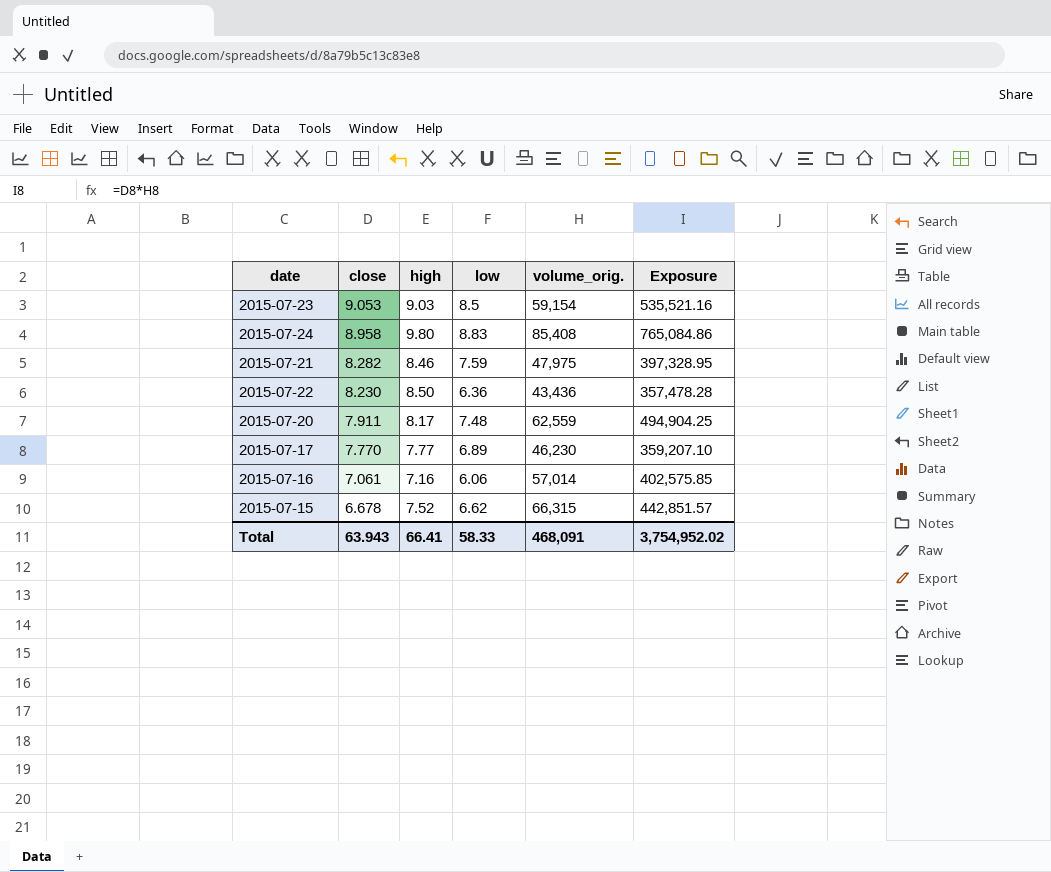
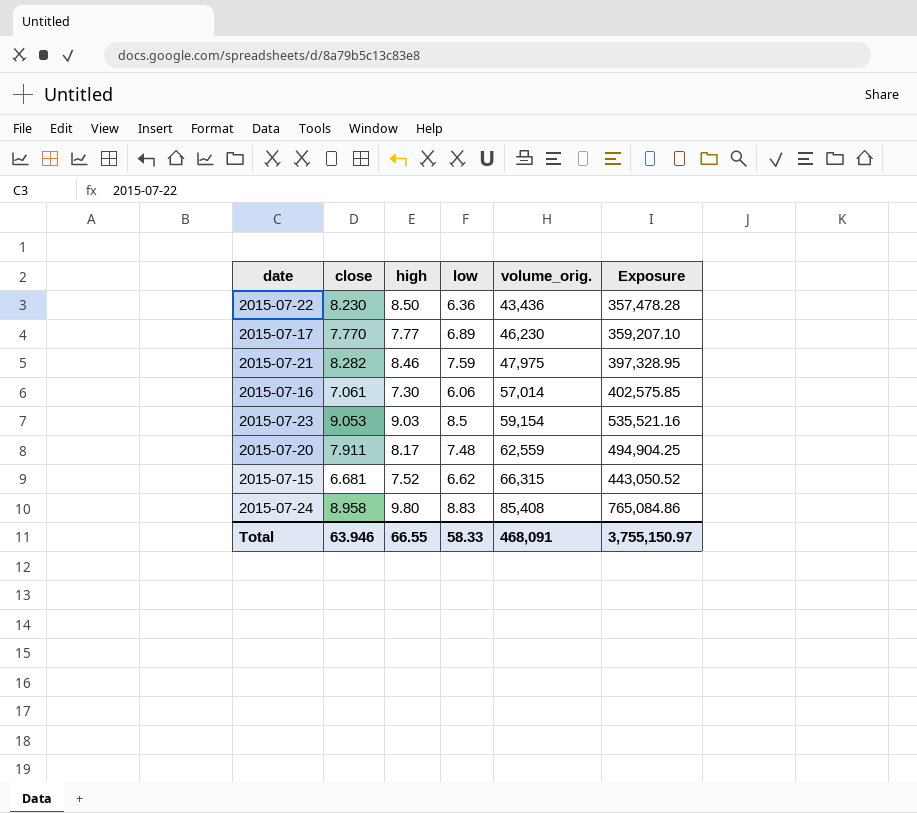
row order: close descending -> volume_orig. ascending
2015-07-16 | high: 7.16 -> 7.30
2015-07-15 | close: 6.678 -> 6.681
2015-07-15 | Exposure: 442,851.57 -> 443,050.52
Total | close: 63.943 -> 63.946
Total | high: 66.41 -> 66.55
Total | Exposure: 3,754,952.02 -> 3,755,150.97

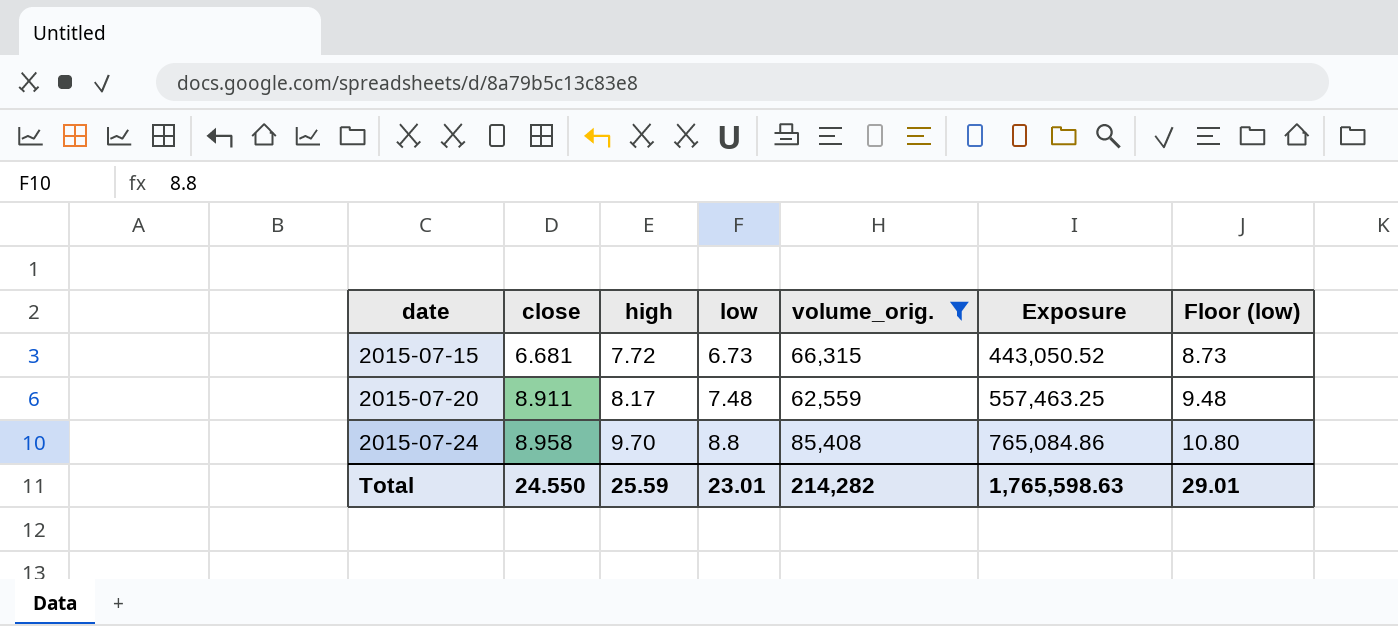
filter: none -> volume_orig. >= 62,559
row order: volume_orig. ascending -> date ascending
column Floor (low) | formula: none -> [low] + 2
2015-07-15 | high: 7.52 -> 7.72
2015-07-15 | low: 6.62 -> 6.73
2015-07-20 | close: 7.911 -> 8.911
2015-07-20 | Exposure: 494,904.25 -> 557,463.25
2015-07-24 | high: 9.80 -> 9.70
2015-07-24 | low: 8.83 -> 8.8
Total | close: 63.946 -> 24.550
Total | high: 66.55 -> 25.59
Total | low: 58.33 -> 23.01
Total | volume_orig.: 468,091 -> 214,282
Total | Exposure: 3,755,150.97 -> 1,765,598.63

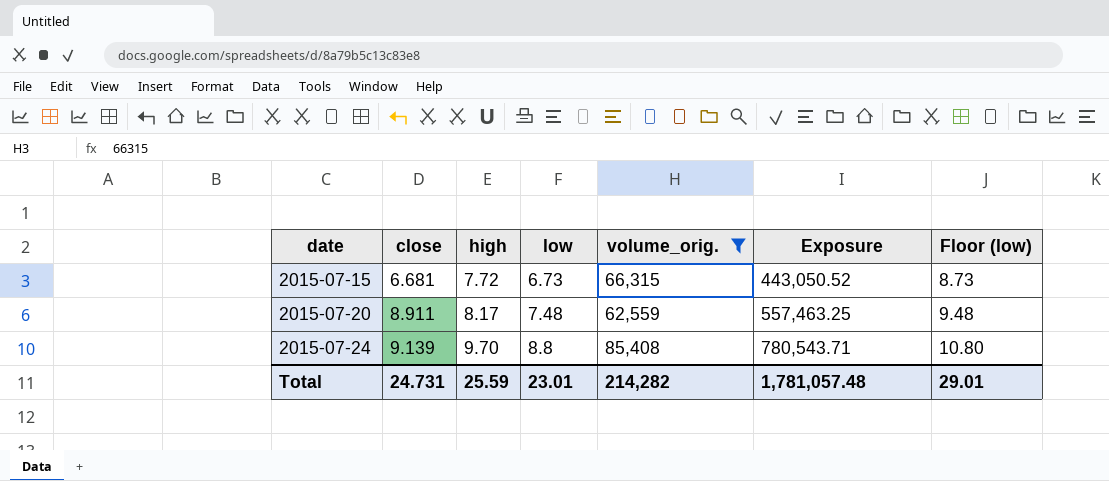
2015-07-24 | close: 8.958 -> 9.139
2015-07-24 | Exposure: 765,084.86 -> 780,543.71
Total | close: 24.550 -> 24.731
Total | Exposure: 1,765,598.63 -> 1,781,057.48

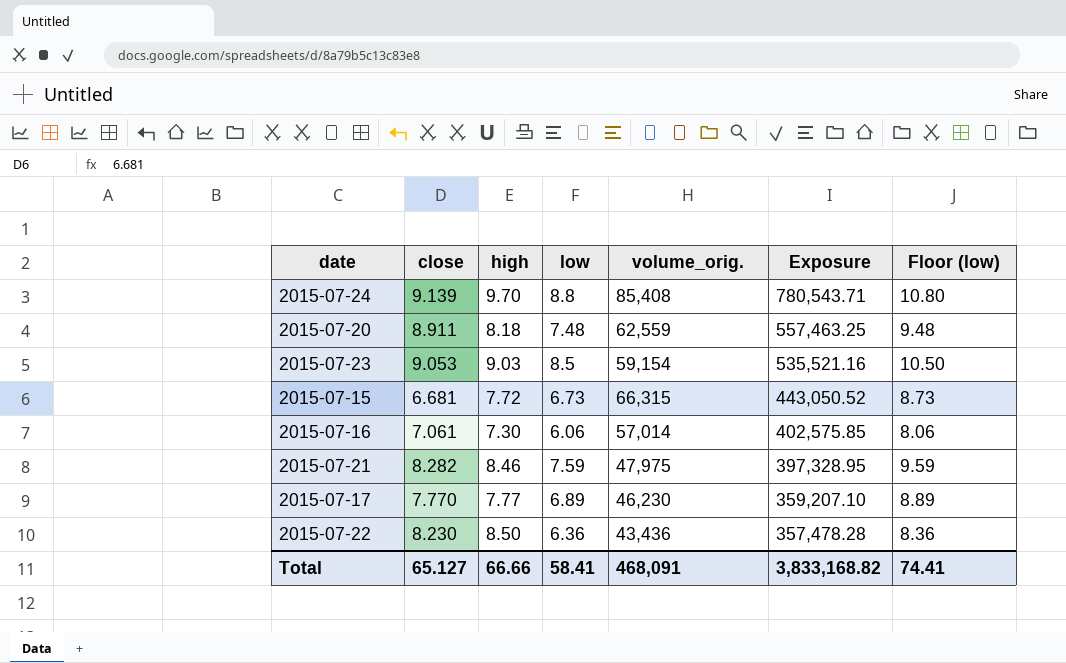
filter: volume_orig. >= 62,559 -> none
row order: date ascending -> Exposure descending
2015-07-20 | high: 8.17 -> 8.18
Total | close: 24.731 -> 65.127
Total | high: 25.59 -> 66.66
Total | low: 23.01 -> 58.41
Total | volume_orig.: 214,282 -> 468,091
Total | Exposure: 1,781,057.48 -> 3,833,168.82
Total | Floor (low): 29.01 -> 74.41

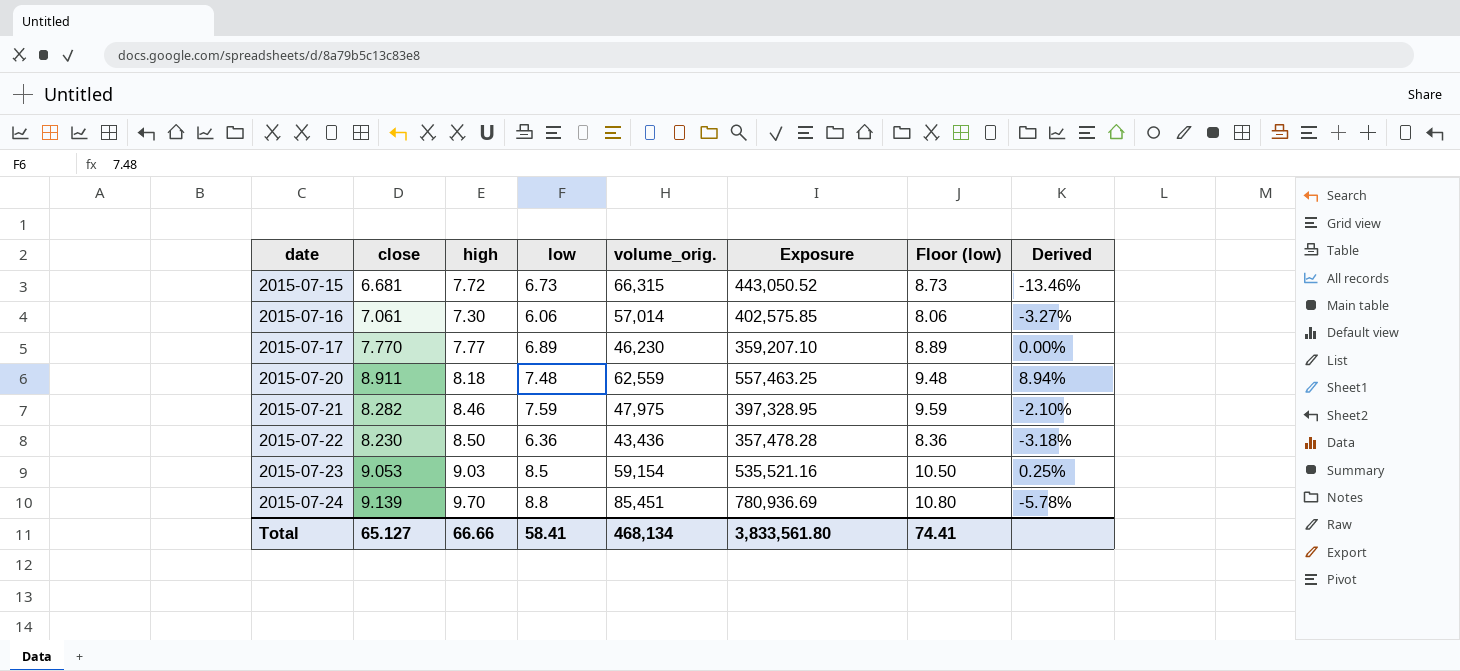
row order: Exposure descending -> date ascending
column Derived | formula: none -> ([close] - [high]) / [high]
2015-07-24 | volume_orig.: 85,408 -> 85,451
2015-07-24 | Exposure: 780,543.71 -> 780,936.69
Total | volume_orig.: 468,091 -> 468,134
Total | Exposure: 3,833,168.82 -> 3,833,561.80

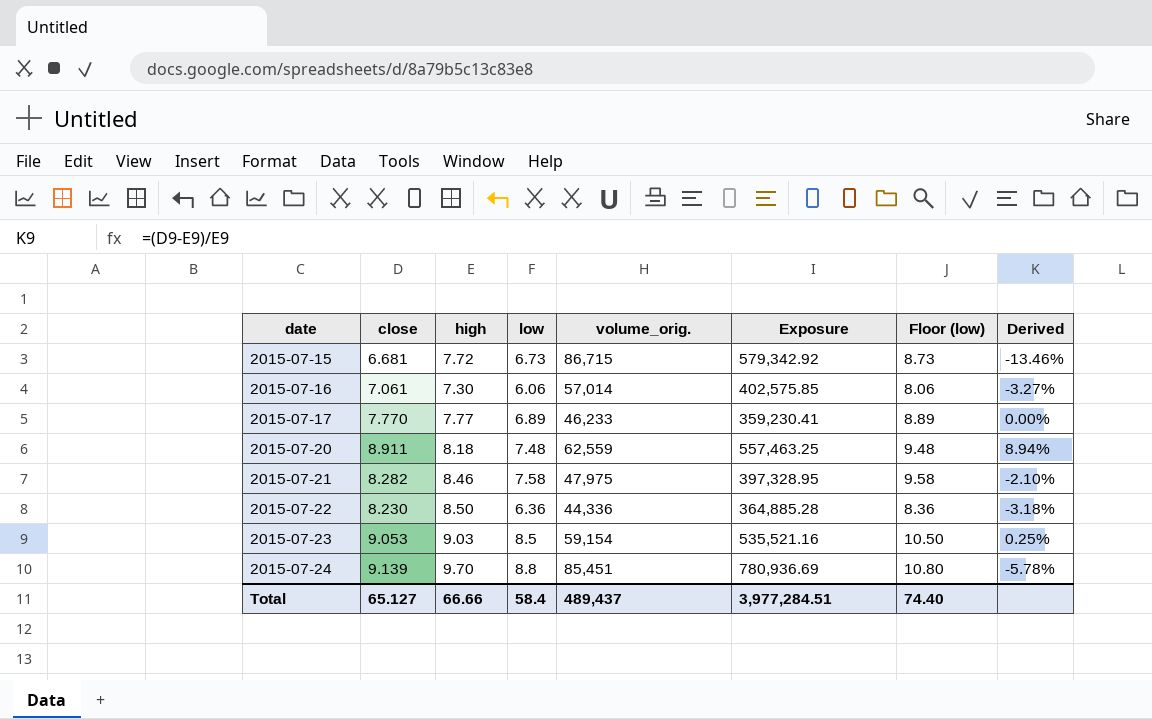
2015-07-15 | volume_orig.: 66,315 -> 86,715
2015-07-15 | Exposure: 443,050.52 -> 579,342.92
2015-07-17 | volume_orig.: 46,230 -> 46,233
2015-07-17 | Exposure: 359,207.10 -> 359,230.41
2015-07-21 | low: 7.59 -> 7.58
2015-07-21 | Floor (low): 9.59 -> 9.58
2015-07-22 | volume_orig.: 43,436 -> 44,336
2015-07-22 | Exposure: 357,478.28 -> 364,885.28
Total | low: 58.41 -> 58.4
Total | volume_orig.: 468,134 -> 489,437
Total | Exposure: 3,833,561.80 -> 3,977,284.51
Total | Floor (low): 74.41 -> 74.40

